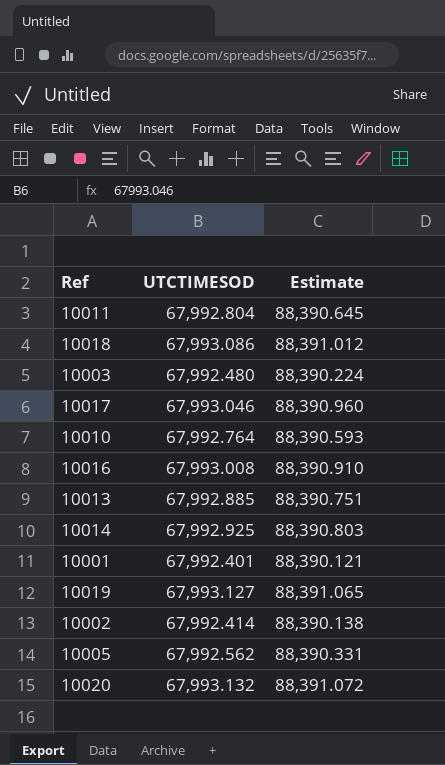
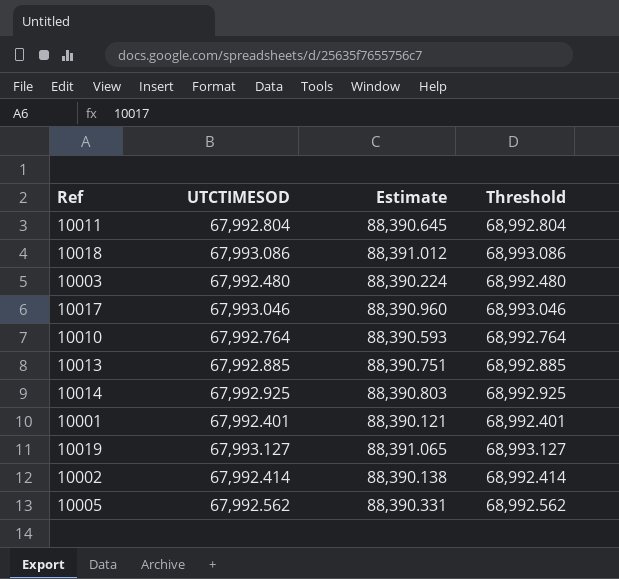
column Threshold | formula: none -> [UTCTIMESOD] + 1000
row 10016: 67,993.008 | 88,390.910 -> none
row 10020: 67,993.132 | 88,391.072 -> none

